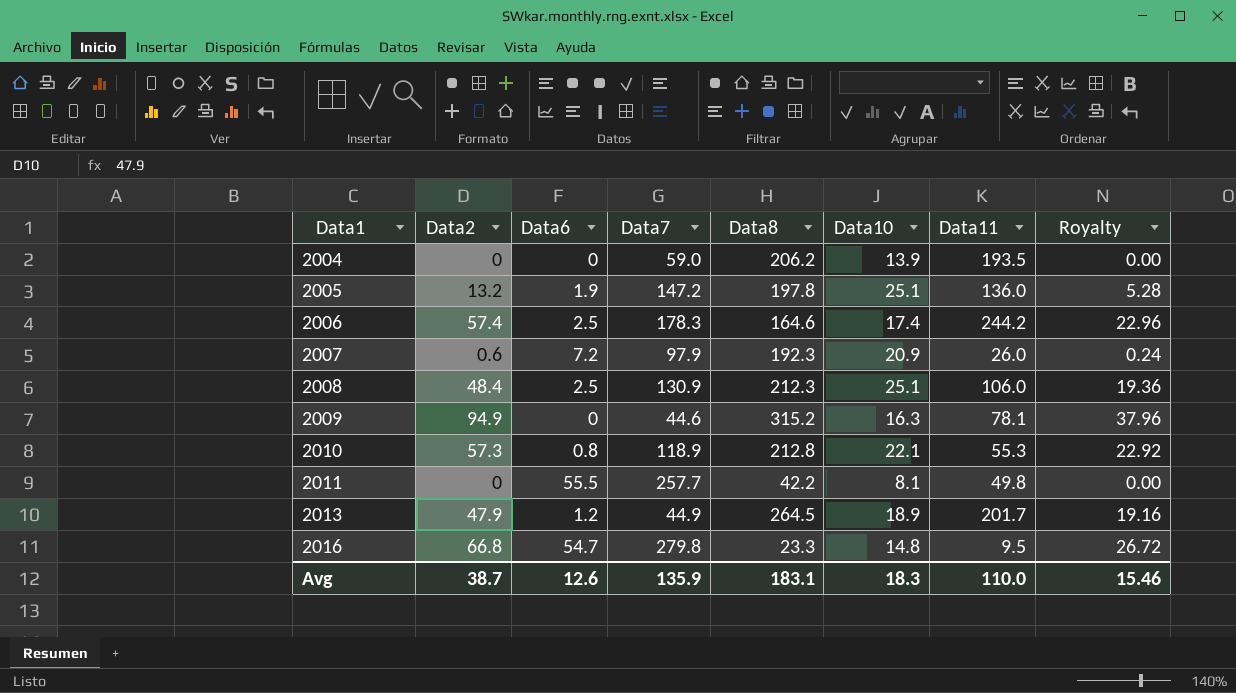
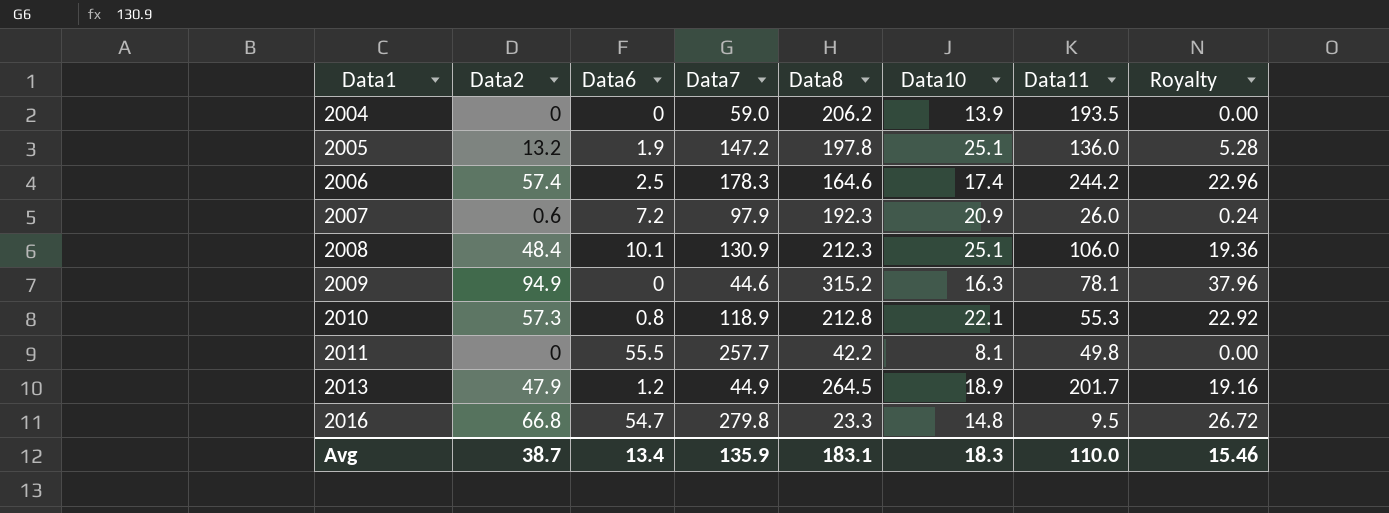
2008 | Data6: 2.5 -> 10.1
Avg | Data6: 12.6 -> 13.4

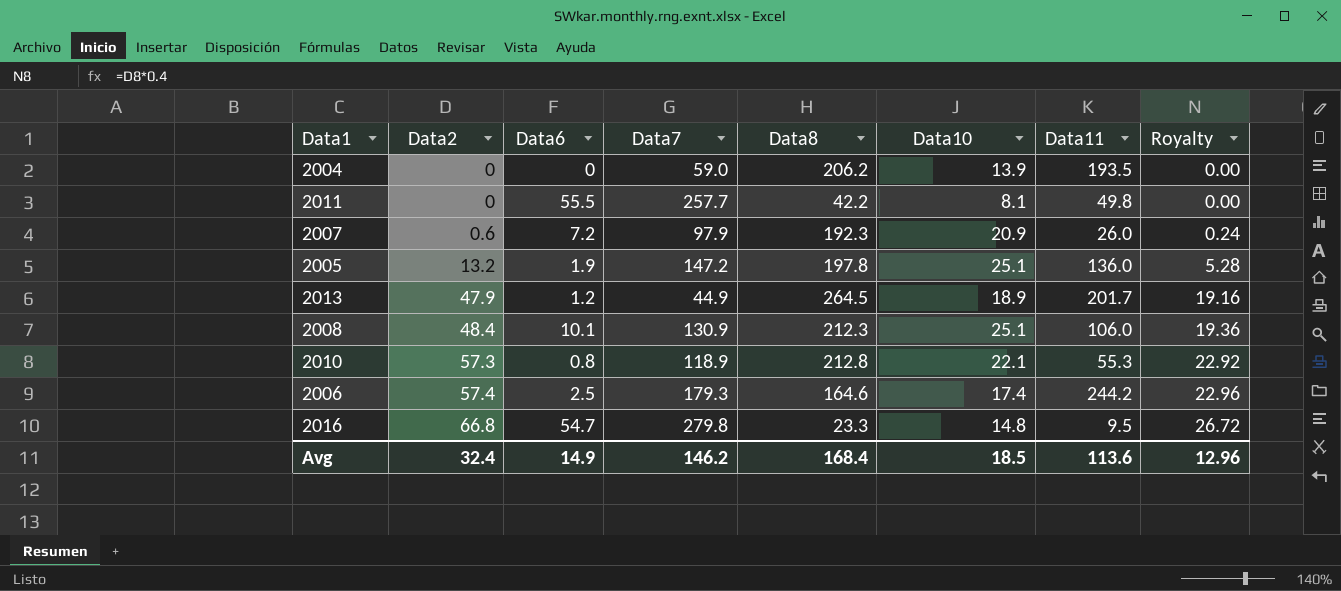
row order: Data1 ascending -> Data2 ascending
row 2009: 94.9 | 0 | 44.6 | 315.2 | 16.3 | 78.1 | 37.96 -> none
2006 | Data7: 178.3 -> 179.3
Avg | Data2: 38.7 -> 32.4
Avg | Data6: 13.4 -> 14.9
Avg | Data7: 135.9 -> 146.2
Avg | Data8: 183.1 -> 168.4
Avg | Data10: 18.3 -> 18.5
Avg | Data11: 110.0 -> 113.6
Avg | Royalty: 15.46 -> 12.96

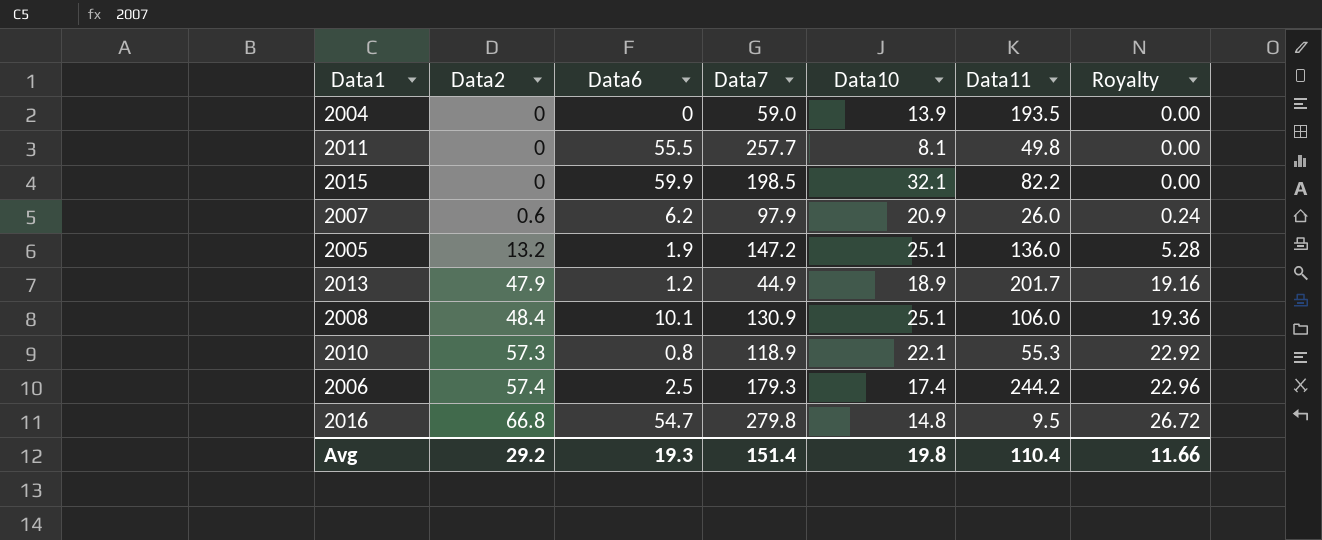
column Data8 | position: 5 -> none
row 2015: none -> 0 | 59.9 | 198.5 | 32.1 | 82.2 | 0.00
2007 | Data6: 7.2 -> 6.2
Avg | Data2: 32.4 -> 29.2
Avg | Data6: 14.9 -> 19.3
Avg | Data7: 146.2 -> 151.4
Avg | Data10: 18.5 -> 19.8
Avg | Data11: 113.6 -> 110.4
Avg | Royalty: 12.96 -> 11.66

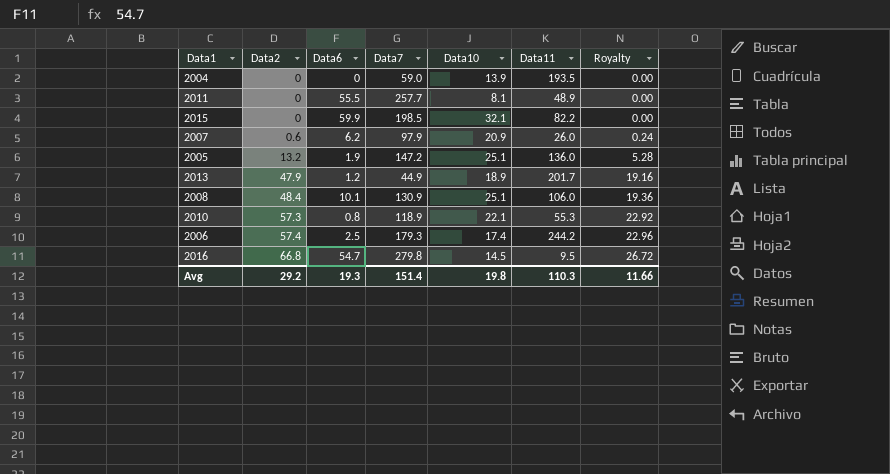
2011 | Data11: 49.8 -> 48.9
2016 | Data10: 14.8 -> 14.5
Avg | Data11: 110.4 -> 110.3

